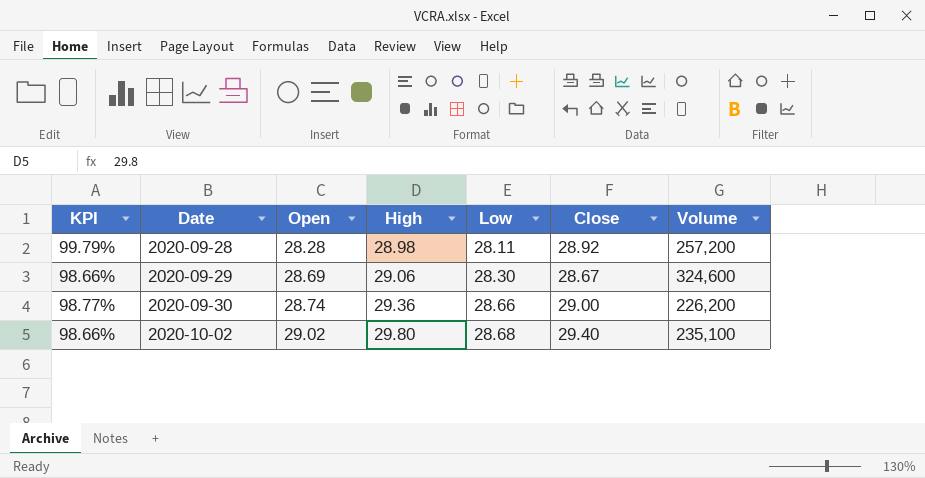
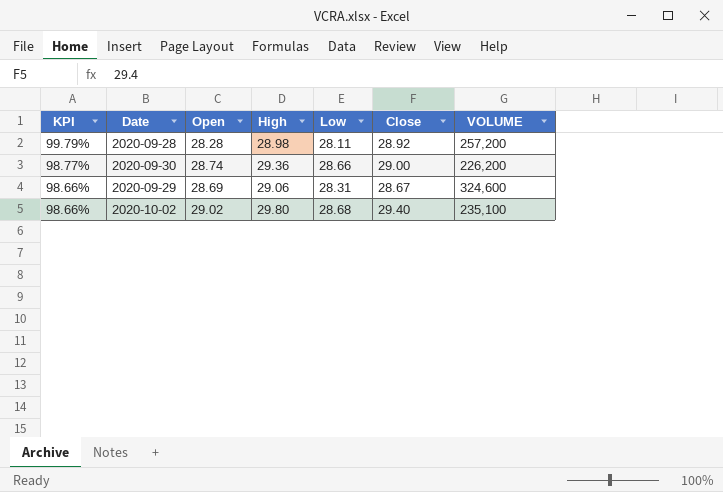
row order: Date ascending -> KPI descending
column name: Volume -> VOLUME
2020-09-29 | Low: 28.30 -> 28.31

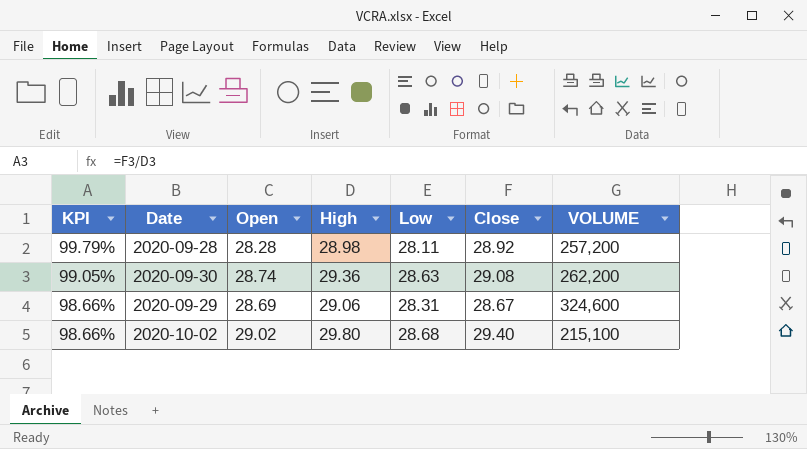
2020-09-30 | KPI: 98.77% -> 99.05%
2020-09-30 | Low: 28.66 -> 28.63
2020-09-30 | Close: 29.00 -> 29.08
2020-09-30 | VOLUME: 226,200 -> 262,200
2020-10-02 | VOLUME: 235,100 -> 215,100

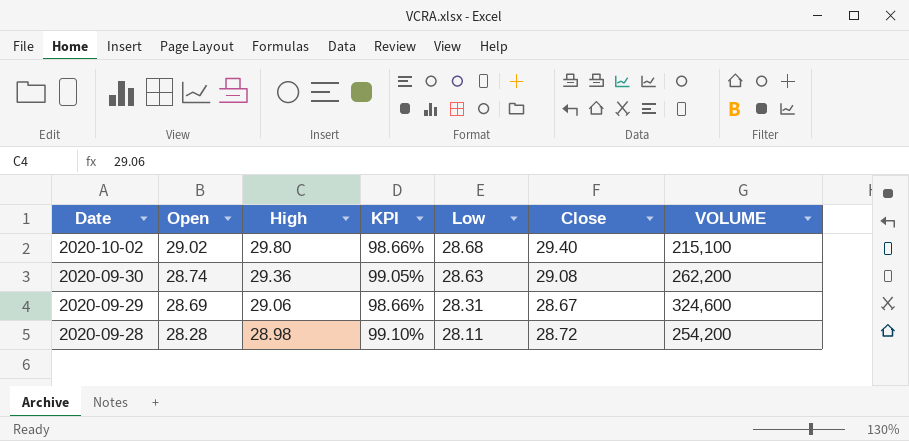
row order: KPI descending -> Date descending
column KPI | position: 1 -> 4
2020-09-28 | KPI: 99.79% -> 99.10%
2020-09-28 | Close: 28.92 -> 28.72
2020-09-28 | VOLUME: 257,200 -> 254,200

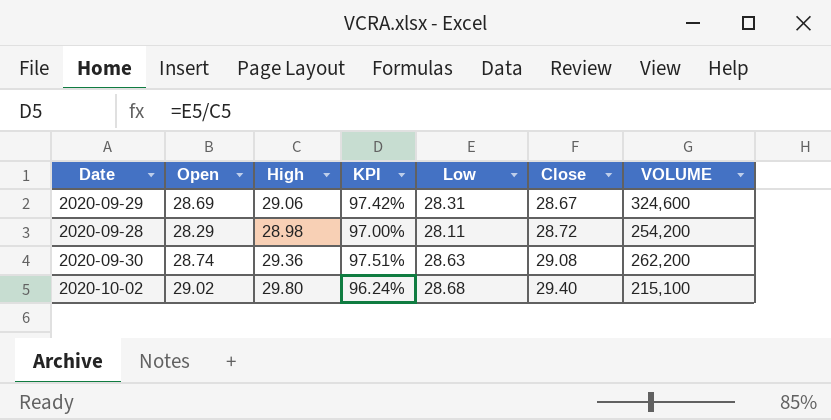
row order: Date descending -> Close ascending
column KPI | formula: [Close] / [High] -> [Low] / [High]
2020-09-28 | Open: 28.28 -> 28.29

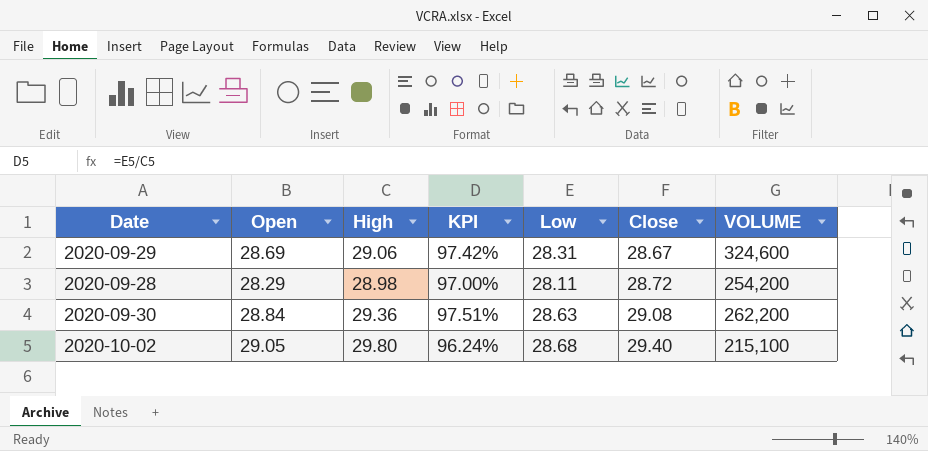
2020-09-30 | Open: 28.74 -> 28.84
2020-10-02 | Open: 29.02 -> 29.05

